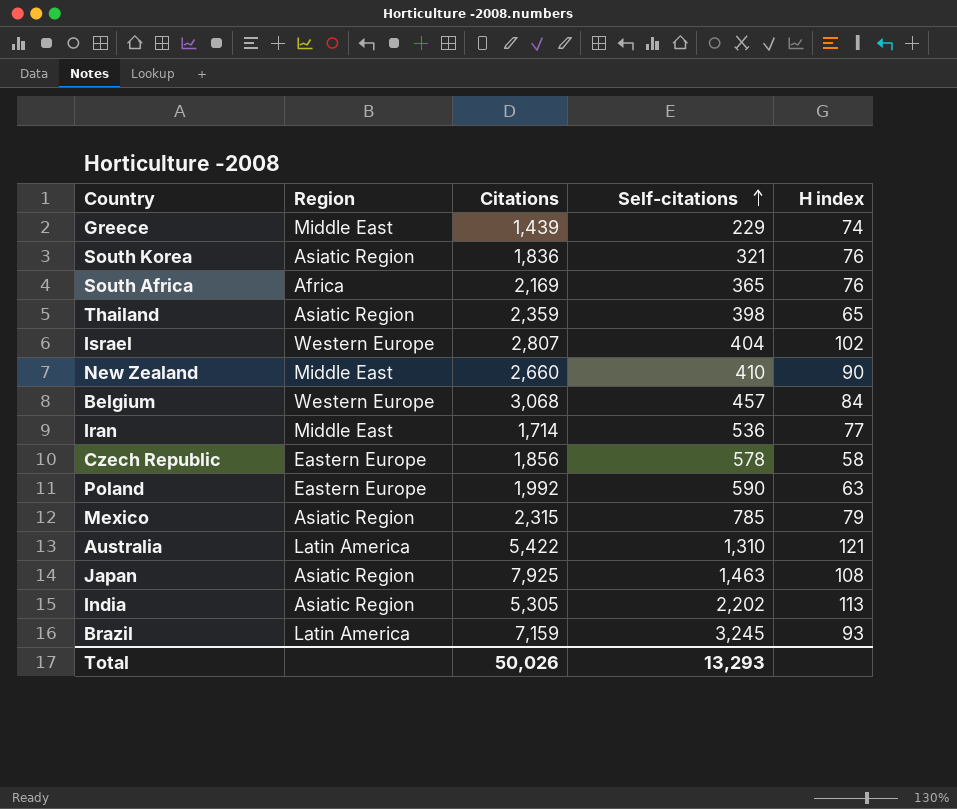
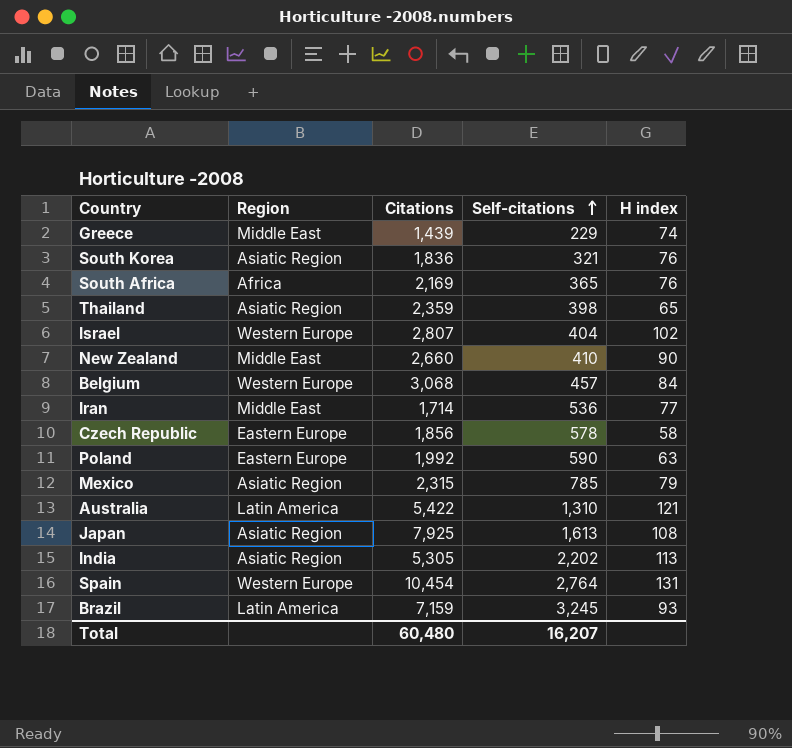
Japan | Self-citations: 1,463 -> 1,613
row Spain: none -> Western Europe | 10,454 | 2,764 | 131
Total | Citations: 50,026 -> 60,480
Total | Self-citations: 13,293 -> 16,207

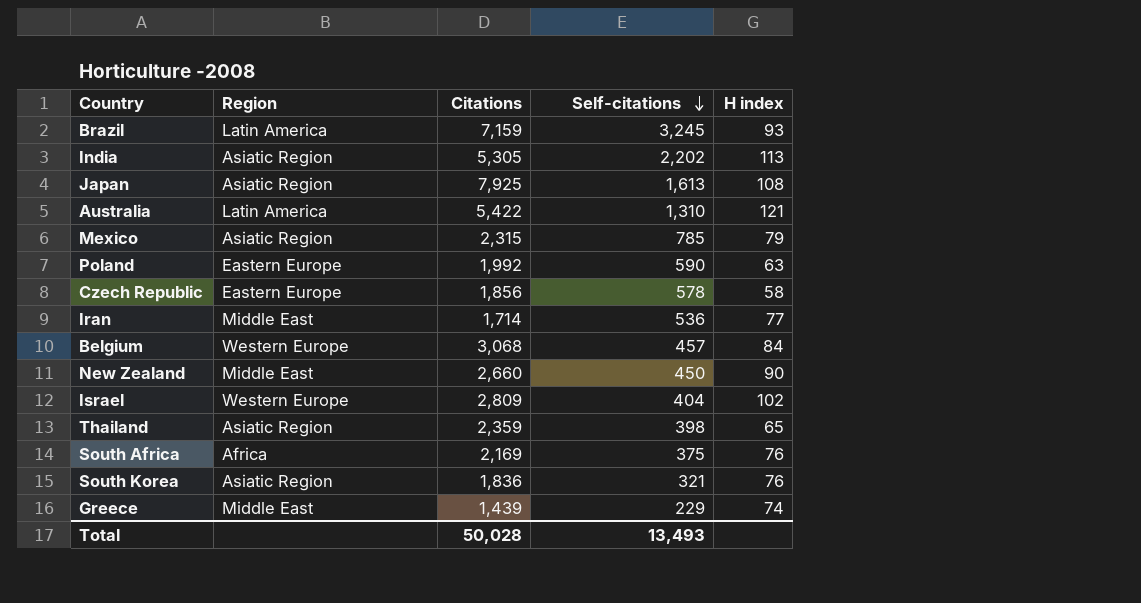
row order: Self-citations ascending -> Self-citations descending
row Spain: Western Europe | 10,454 | 2,764 | 131 -> none
New Zealand | Self-citations: 410 -> 450
Israel | Citations: 2,807 -> 2,809
South Africa | Self-citations: 365 -> 375
Total | Citations: 60,480 -> 50,028
Total | Self-citations: 16,207 -> 13,493

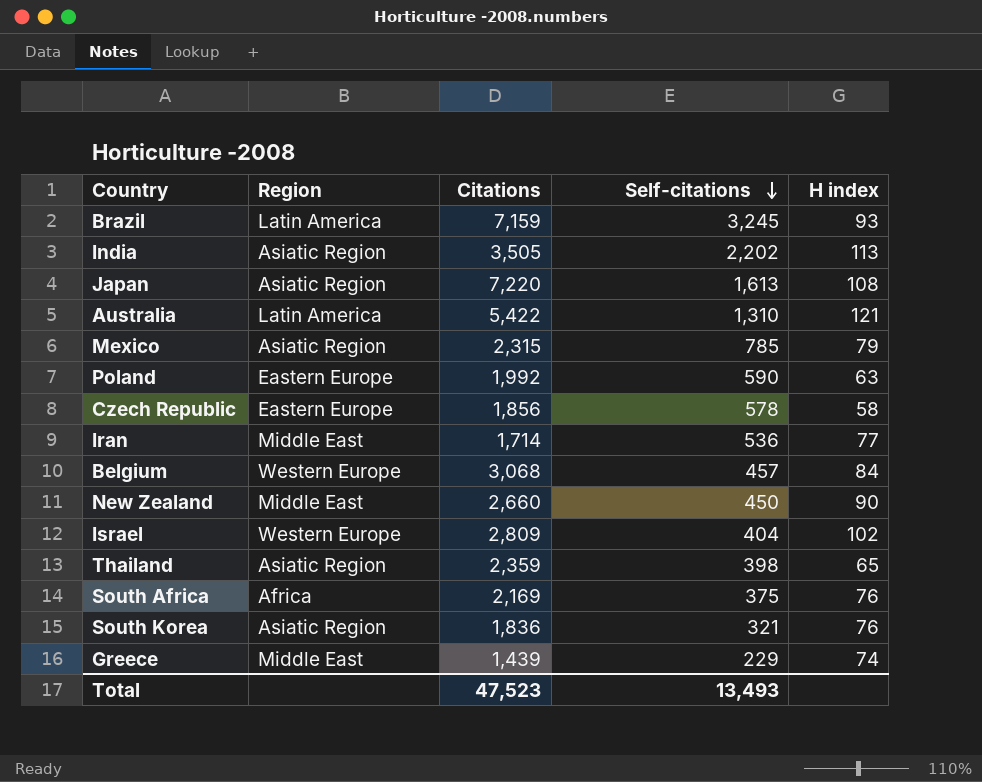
India | Citations: 5,305 -> 3,505
Japan | Citations: 7,925 -> 7,220
Total | Citations: 50,028 -> 47,523

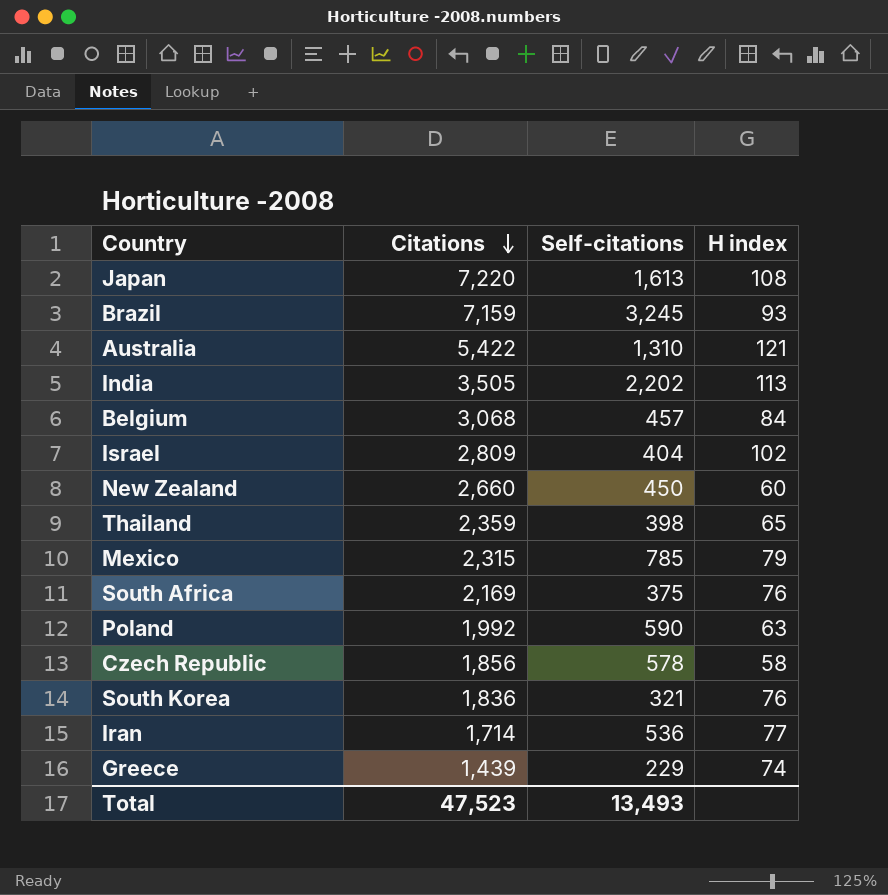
row order: Self-citations descending -> Citations descending
column Region | position: 2 -> none
New Zealand | H index: 90 -> 60

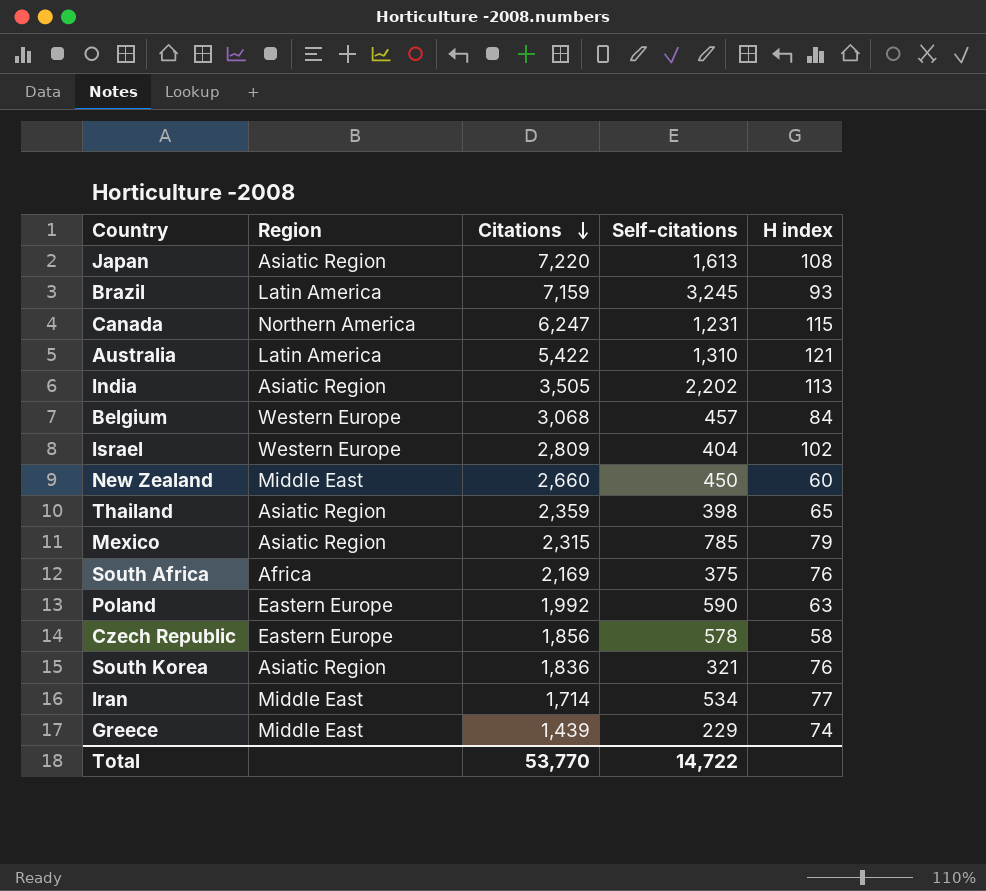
column Region | position: none -> 2
row Canada: none -> Northern America | 6,247 | 1,231 | 115
Iran | Self-citations: 536 -> 534
Total | Citations: 47,523 -> 53,770
Total | Self-citations: 13,493 -> 14,722

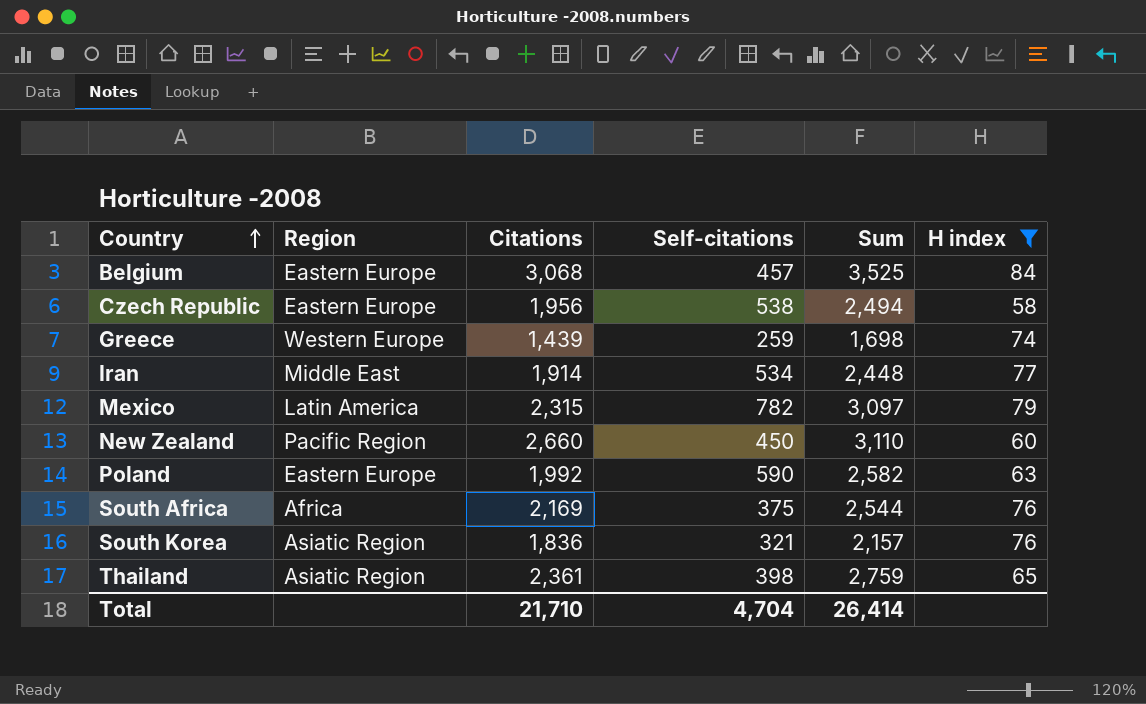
filter: none -> H index <= 84
row order: Citations descending -> Country ascending
column Sum | formula: none -> [Citations] + [Self-citations]
Belgium | Region: Western Europe -> Eastern Europe
Czech Republic | Citations: 1,856 -> 1,956
Czech Republic | Self-citations: 578 -> 538
Greece | Region: Middle East -> Western Europe
Greece | Self-citations: 229 -> 259
Iran | Citations: 1,714 -> 1,914
Mexico | Region: Asiatic Region -> Latin America
Mexico | Self-citations: 785 -> 782
New Zealand | Region: Middle East -> Pacific Region
Thailand | Citations: 2,359 -> 2,361
Total | Citations: 53,770 -> 21,710
Total | Self-citations: 14,722 -> 4,704

